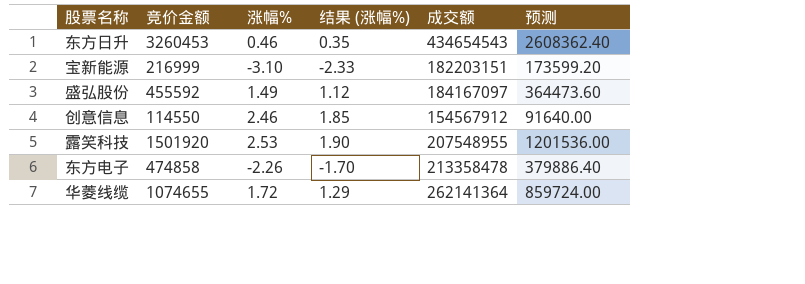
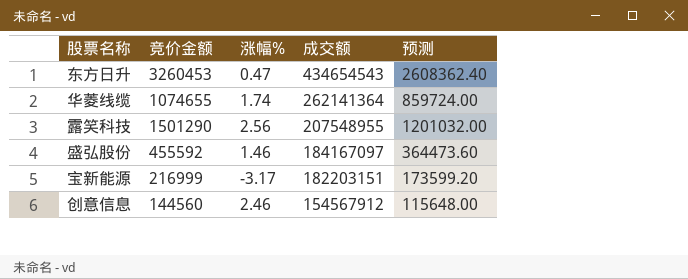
row order: none -> 成交额 descending
column 结果 (涨幅%) | formula: [涨幅%] * 0.75 -> none
row 东方电子: 474858 | -2.26 | -1.70 | 213358478 | 379886.40 -> none
东方日升 | 涨幅%: 0.46 -> 0.47
华菱线缆 | 涨幅%: 1.72 -> 1.74
露笑科技 | 竞价金额: 1501920 -> 1501290
露笑科技 | 涨幅%: 2.53 -> 2.56
露笑科技 | 预测: 1201536.00 -> 1201032.00
盛弘股份 | 涨幅%: 1.49 -> 1.46
宝新能源 | 涨幅%: -3.10 -> -3.17
创意信息 | 竞价金额: 114550 -> 144560
创意信息 | 预测: 91640.00 -> 115648.00

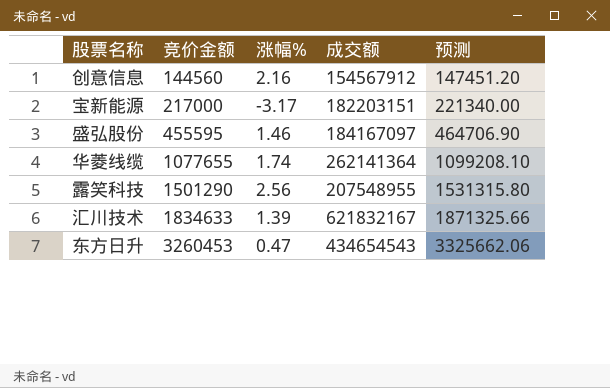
row order: 成交额 descending -> 竞价金额 ascending
column 预测 | formula: [竞价金额] * 0.8 -> [竞价金额] * 1.02
创意信息 | 涨幅%: 2.46 -> 2.16
宝新能源 | 竞价金额: 216999 -> 217000
盛弘股份 | 竞价金额: 455592 -> 455595
华菱线缆 | 竞价金额: 1074655 -> 1077655
row 汇川技术: none -> 1834633 | 1.39 | 621832167 | 1871325.66

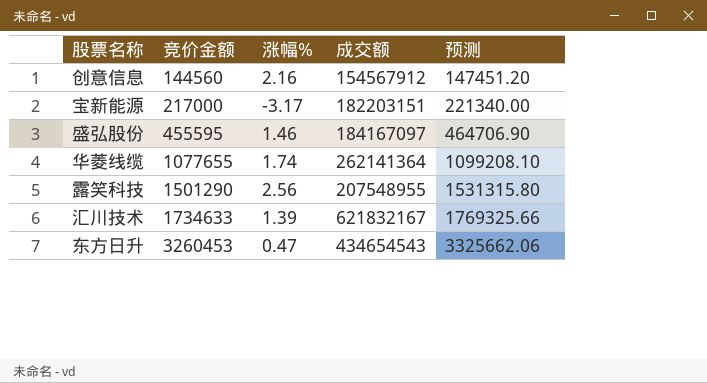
汇川技术 | 竞价金额: 1834633 -> 1734633
汇川技术 | 预测: 1871325.66 -> 1769325.66

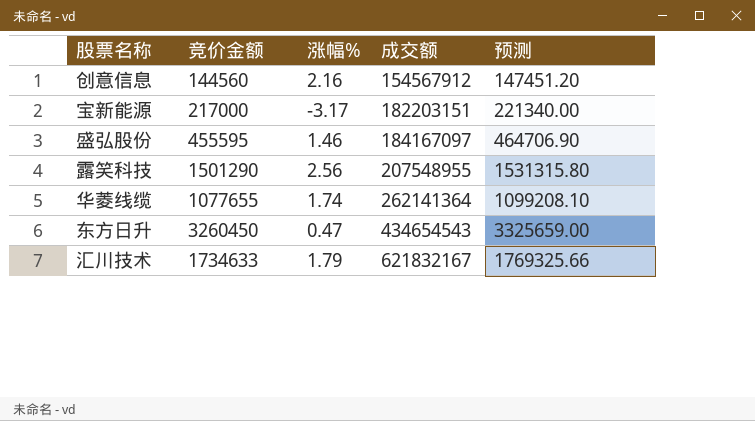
row order: 竞价金额 ascending -> 成交额 ascending
东方日升 | 竞价金额: 3260453 -> 3260450
东方日升 | 预测: 3325662.06 -> 3325659.00
汇川技术 | 涨幅%: 1.39 -> 1.79

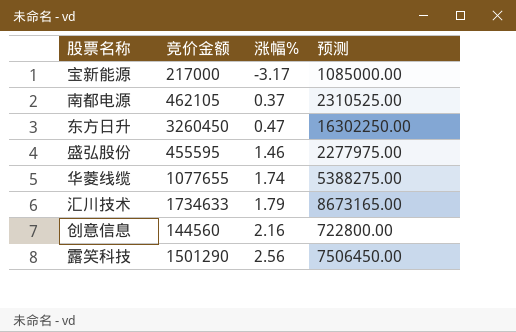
row order: 成交额 ascending -> 涨幅% ascending
column 成交额 | position: 4 -> none
column 预测 | formula: [竞价金额] * 1.02 -> [竞价金额] * 5
row 南都电源: none -> 462105 | 0.37 | 2310525.00

